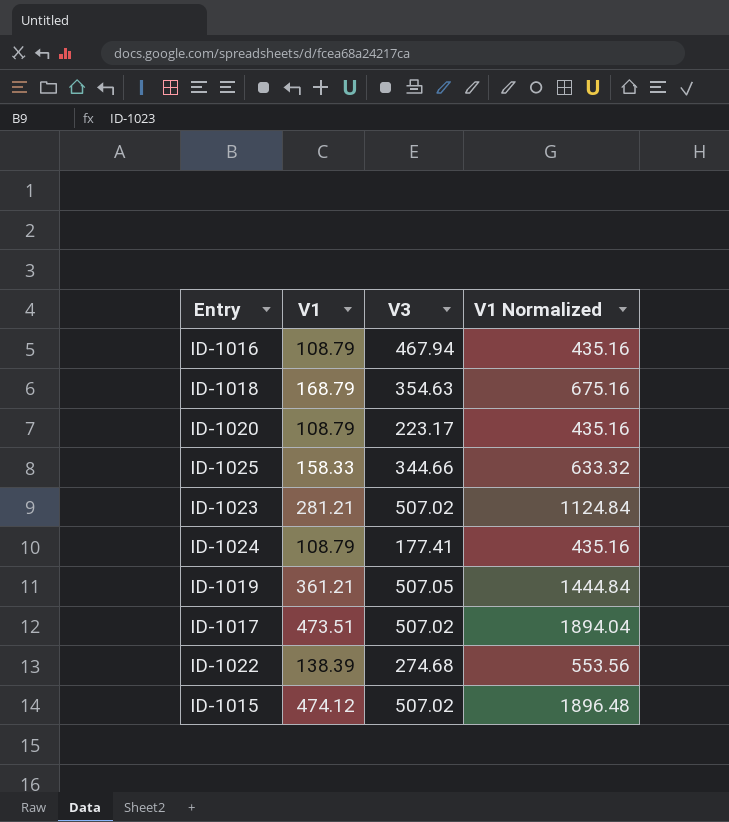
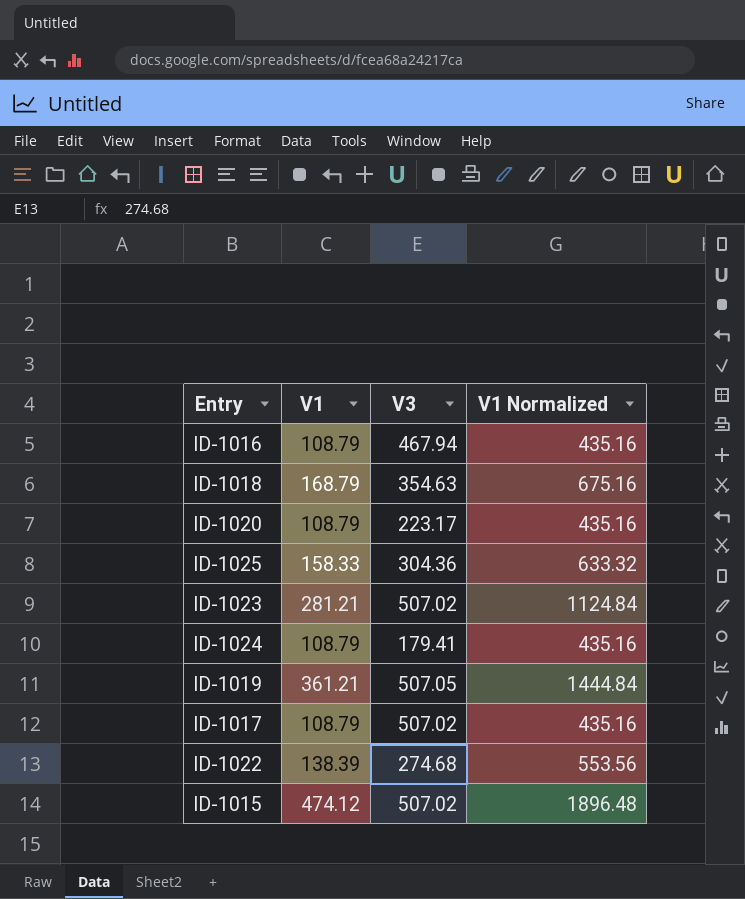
ID-1025 | V3: 344.66 -> 304.36
ID-1024 | V3: 177.41 -> 179.41
ID-1017 | V1: 473.51 -> 108.79
ID-1017 | V1 Normalized: 1894.04 -> 435.16

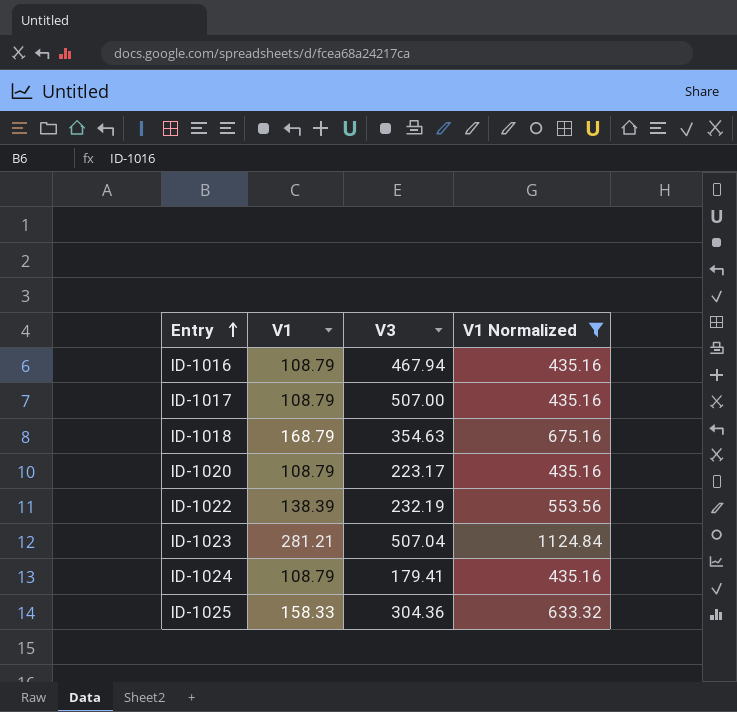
filter: none -> V1 Normalized <= 1124.84
row order: none -> Entry ascending
ID-1017 | V3: 507.02 -> 507.00
ID-1022 | V3: 274.68 -> 232.19
ID-1023 | V3: 507.02 -> 507.04

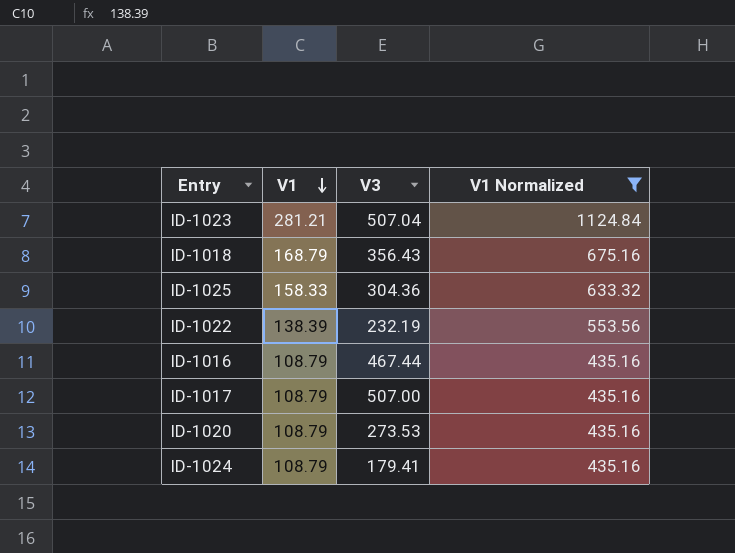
row order: Entry ascending -> V1 descending
ID-1018 | V3: 354.63 -> 356.43
ID-1016 | V3: 467.94 -> 467.44
ID-1020 | V3: 223.17 -> 273.53

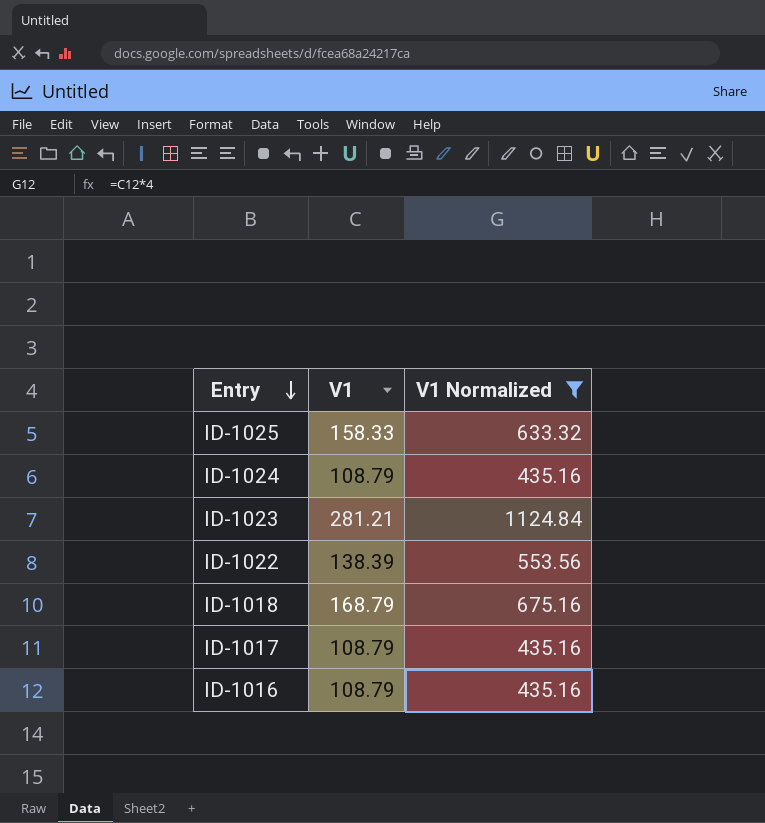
row order: V1 descending -> Entry descending
column V3 | position: 3 -> none
row ID-1020: 108.79 | 273.53 | 435.16 -> none

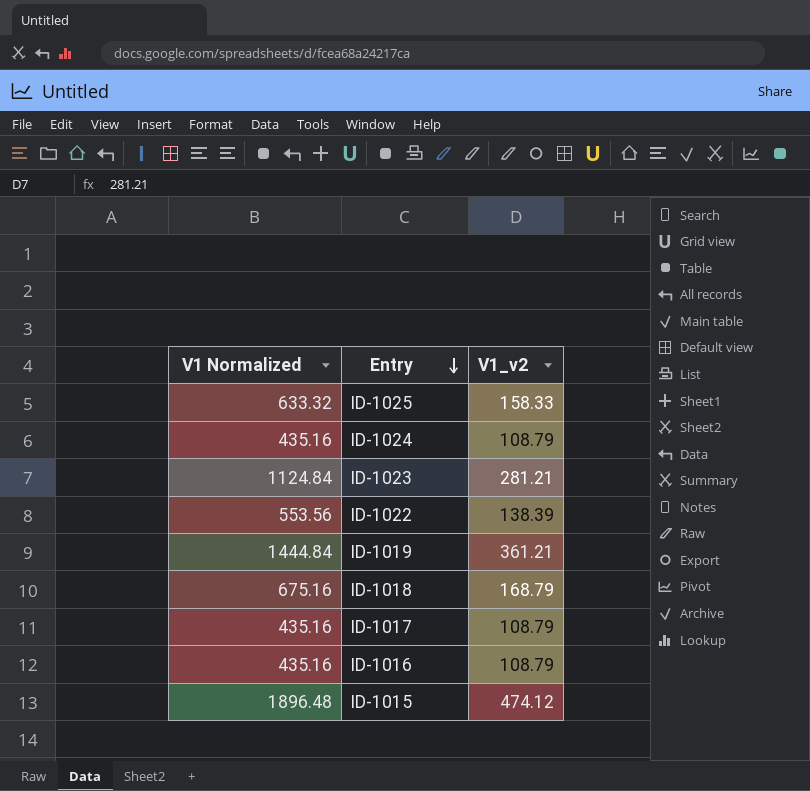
filter: V1 Normalized <= 1124.84 -> none
column V1 Normalized | position: 3 -> 1
column name: V1 -> V1_v2

